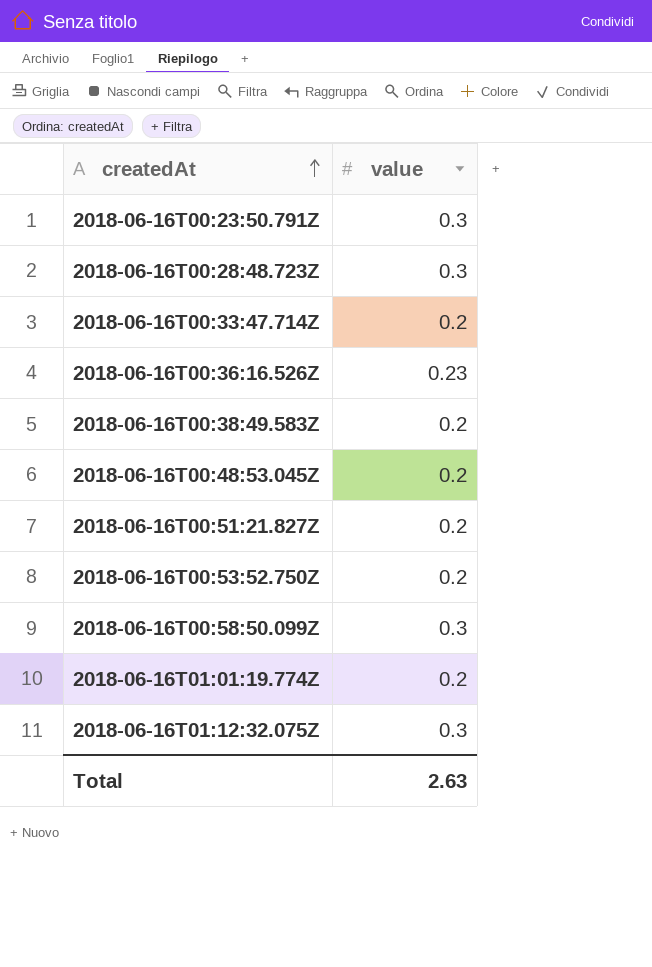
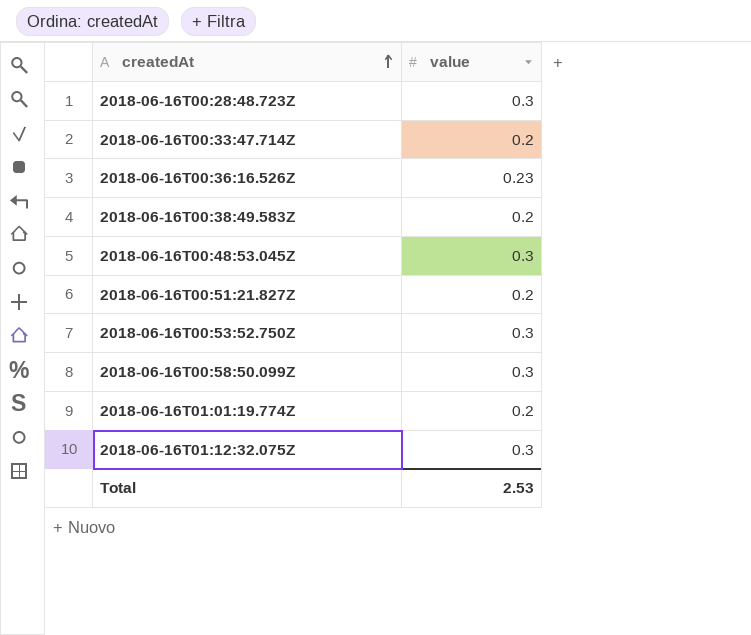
row 2018-06-16T00:23:50.791Z: 0.3 -> none
2018-06-16T00:48:53.045Z | value: 0.2 -> 0.3
2018-06-16T00:53:52.750Z | value: 0.2 -> 0.3
Total | value: 2.63 -> 2.53

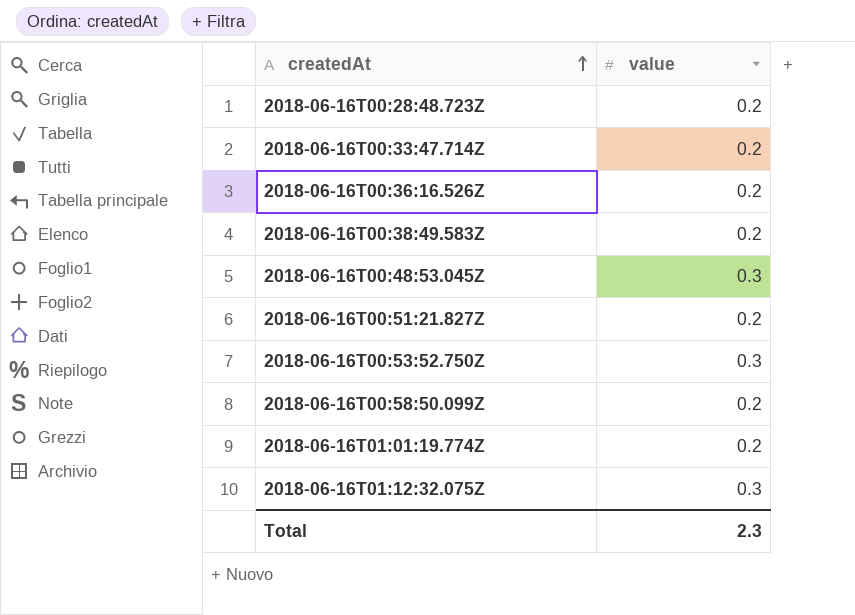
2018-06-16T00:28:48.723Z | value: 0.3 -> 0.2
2018-06-16T00:36:16.526Z | value: 0.23 -> 0.2
2018-06-16T00:58:50.099Z | value: 0.3 -> 0.2
Total | value: 2.53 -> 2.3

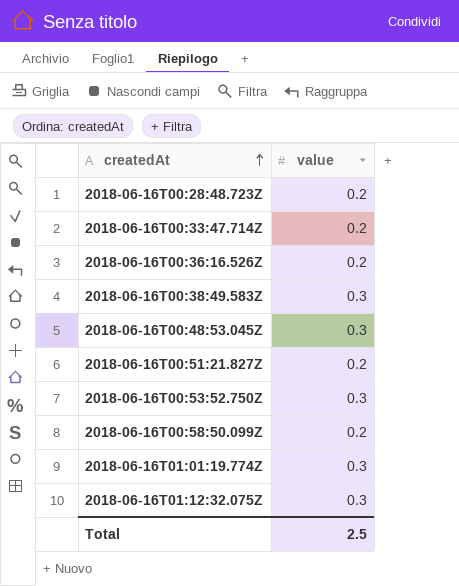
2018-06-16T00:38:49.583Z | value: 0.2 -> 0.3
2018-06-16T01:01:19.774Z | value: 0.2 -> 0.3
Total | value: 2.3 -> 2.5

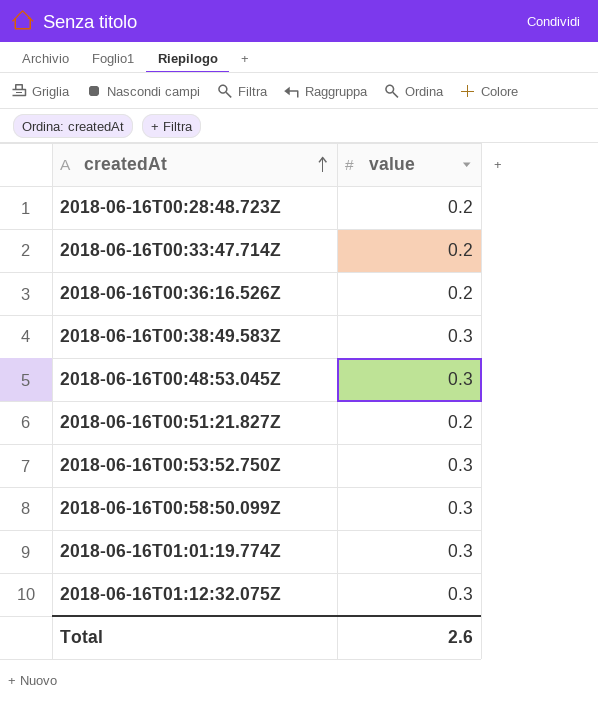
2018-06-16T00:58:50.099Z | value: 0.2 -> 0.3
Total | value: 2.5 -> 2.6

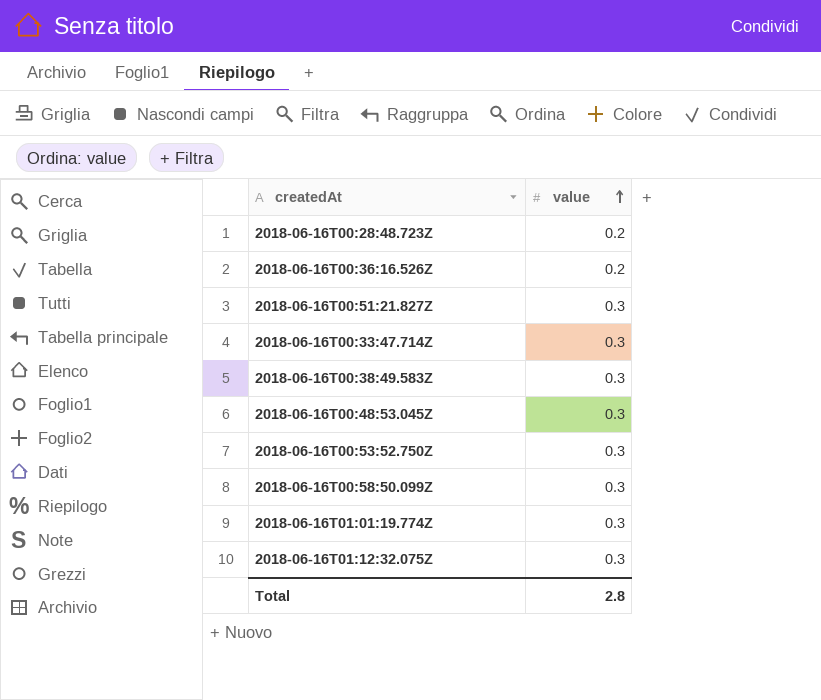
row order: createdAt ascending -> value ascending
2018-06-16T00:51:21.827Z | value: 0.2 -> 0.3
2018-06-16T00:33:47.714Z | value: 0.2 -> 0.3
Total | value: 2.6 -> 2.8

